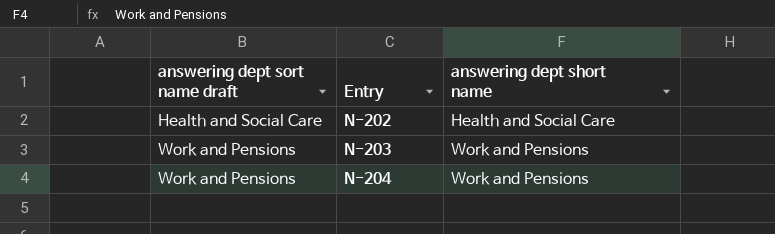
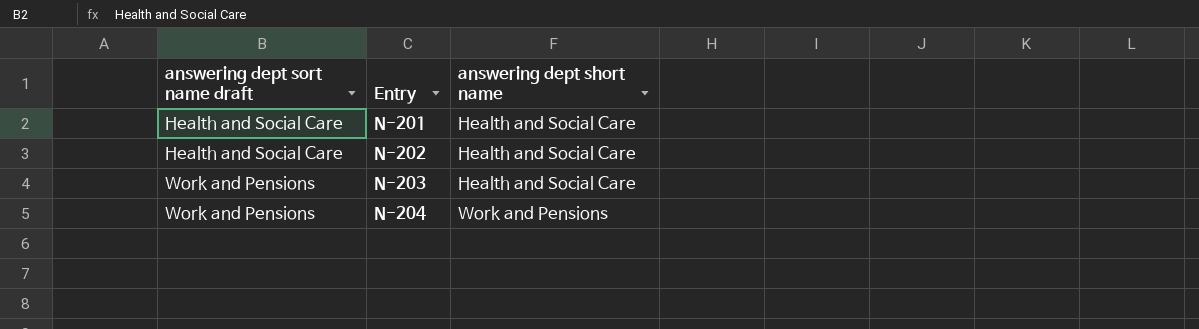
row N-201: none -> Health and Social Care | Health and Social Care
N-203 | answering dept short name: Work and Pensions -> Health and Social Care

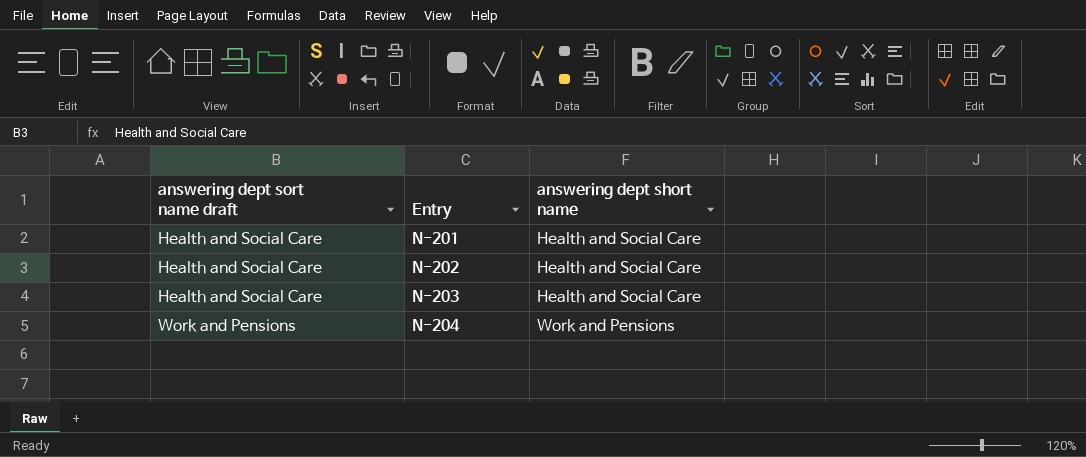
N-203 | answering dept sort name draft: Work and Pensions -> Health and Social Care

